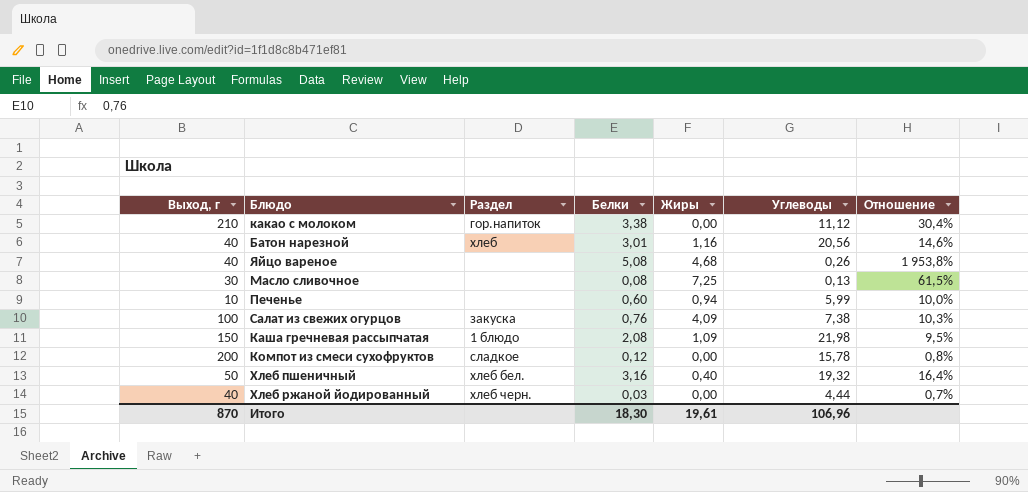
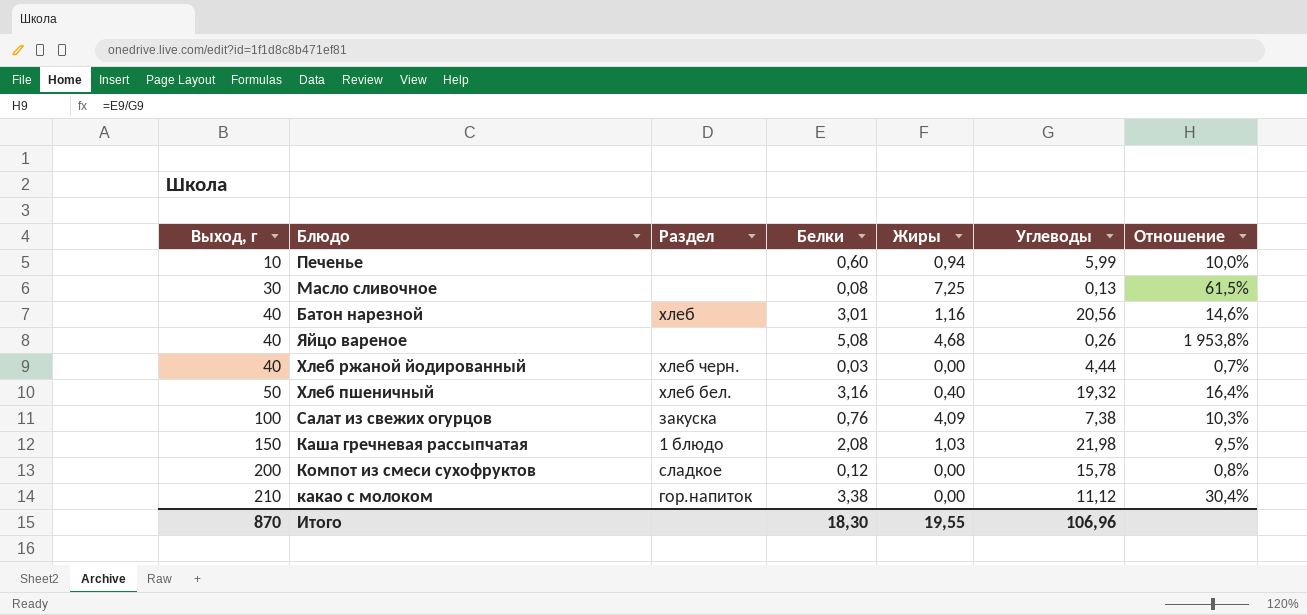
row order: none -> Выход, г ascending
Каша гречневая рассыпчатая | Жиры: 1,09 -> 1,03
Итого | Жиры: 19,61 -> 19,55

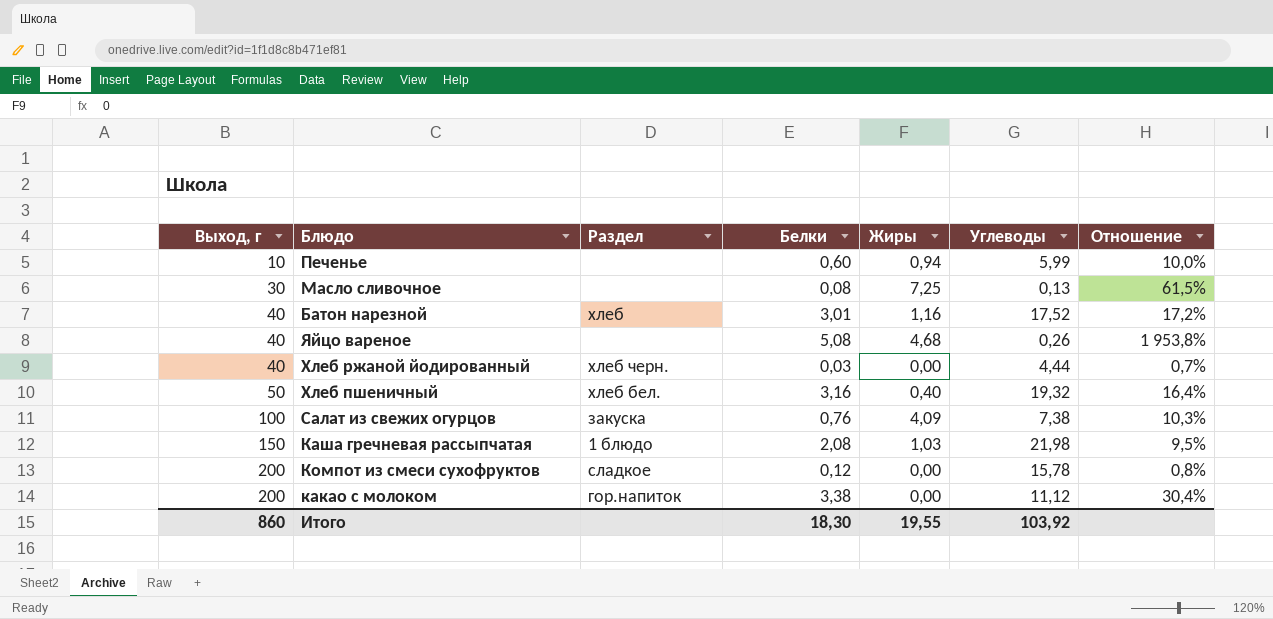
Батон нарезной | Углеводы: 20,56 -> 17,52
Батон нарезной | Отношение: 14,6% -> 17,2%
какао с молоком | Выход, г: 210 -> 200
Итого | Выход, г: 870 -> 860
Итого | Углеводы: 106,96 -> 103,92

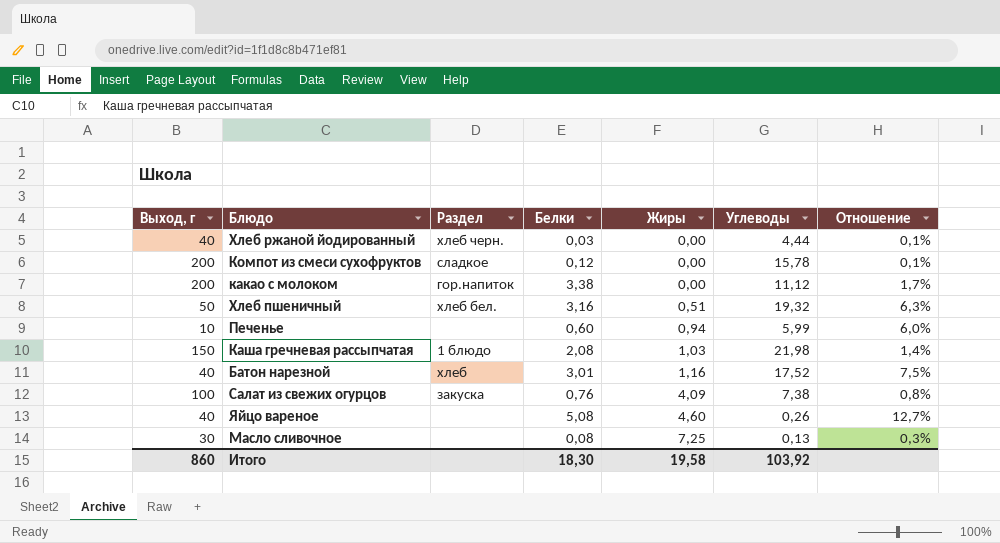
row order: Выход, г ascending -> Жиры ascending
column Отношение | formula: [Белки] / [Углеводы] -> [Белки] / [Выход, г]
Хлеб пшеничный | Жиры: 0,40 -> 0,51
Яйцо вареное | Жиры: 4,68 -> 4,60
Итого | Жиры: 19,55 -> 19,58

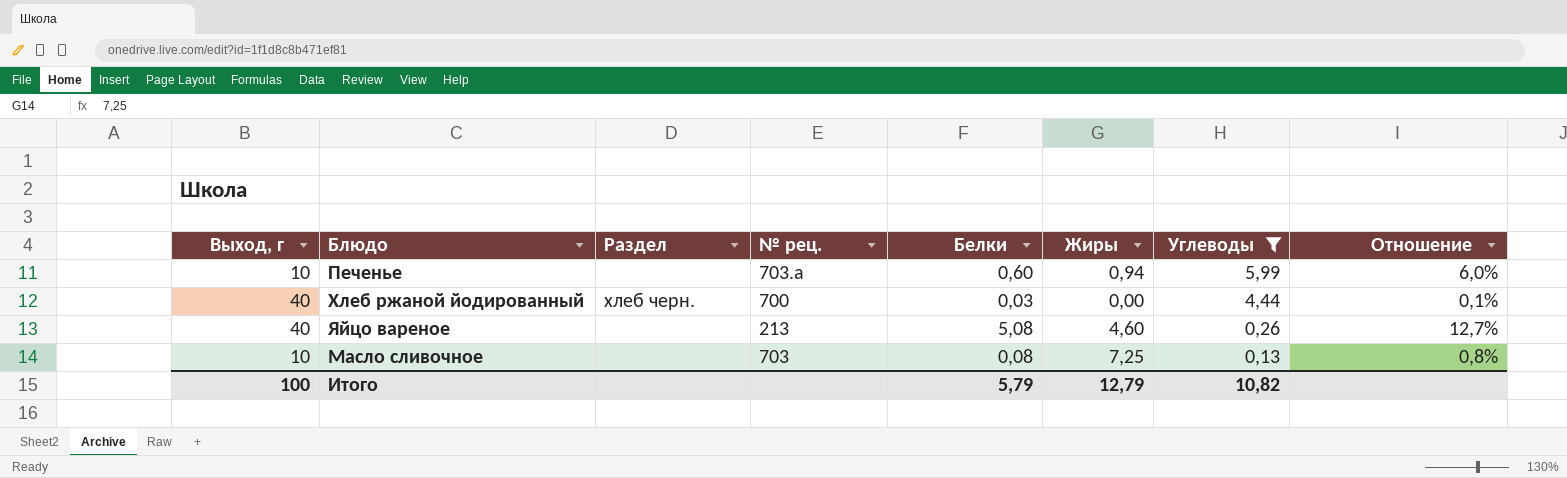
filter: none -> Углеводы <= 5,99
row order: Жиры ascending -> Углеводы descending
column № рец. | position: none -> 4
Масло сливочное | Выход, г: 30 -> 10
Масло сливочное | Отношение: 0,3% -> 0,8%
Итого | Выход, г: 860 -> 100
Итого | Белки: 18,30 -> 5,79
Итого | Жиры: 19,58 -> 12,79
Итого | Углеводы: 103,92 -> 10,82

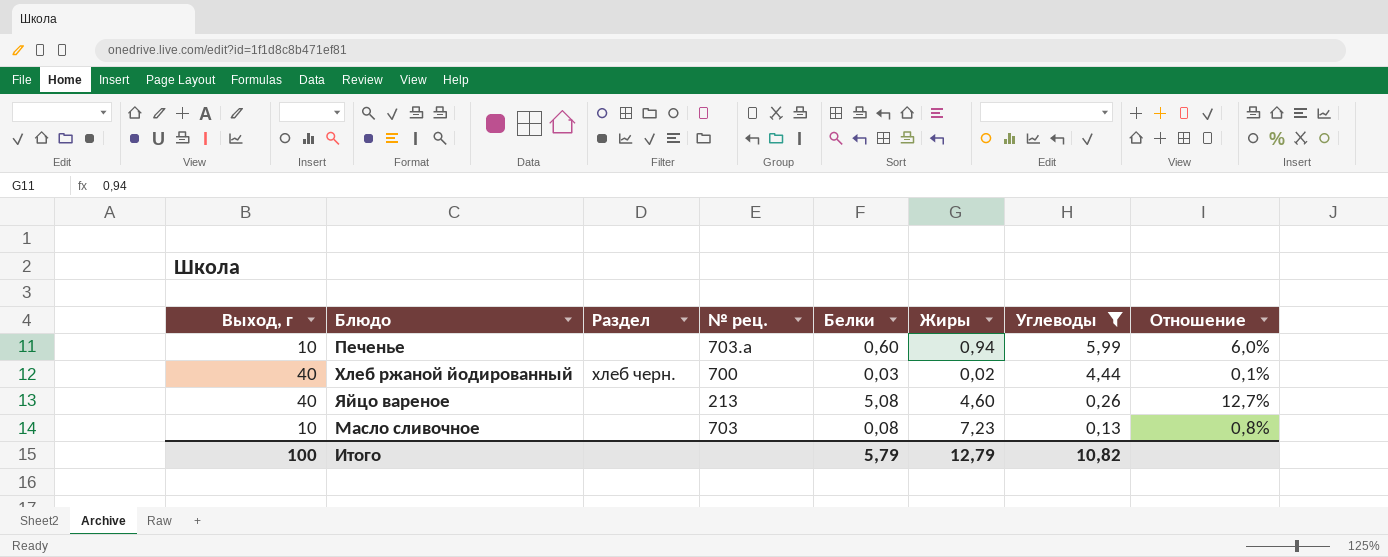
Хлеб ржаной йодированный | Жиры: 0,00 -> 0,02
Масло сливочное | Жиры: 7,25 -> 7,23

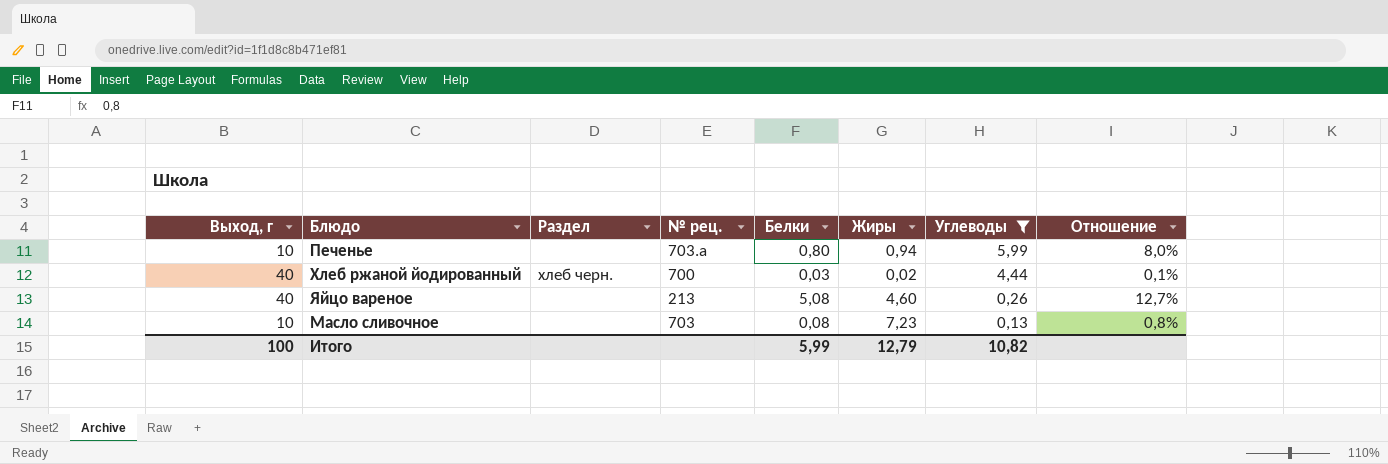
Печенье | Белки: 0,60 -> 0,80
Печенье | Отношение: 6,0% -> 8,0%
Итого | Белки: 5,79 -> 5,99

